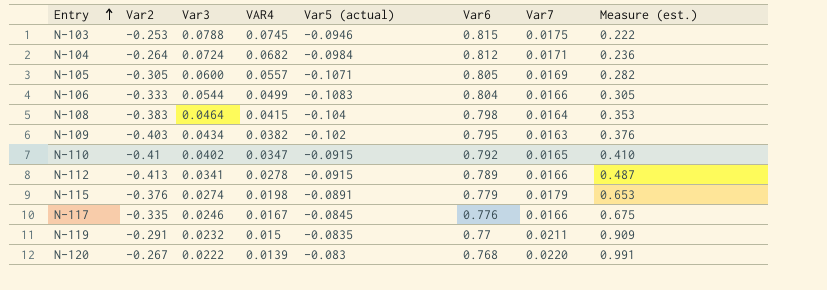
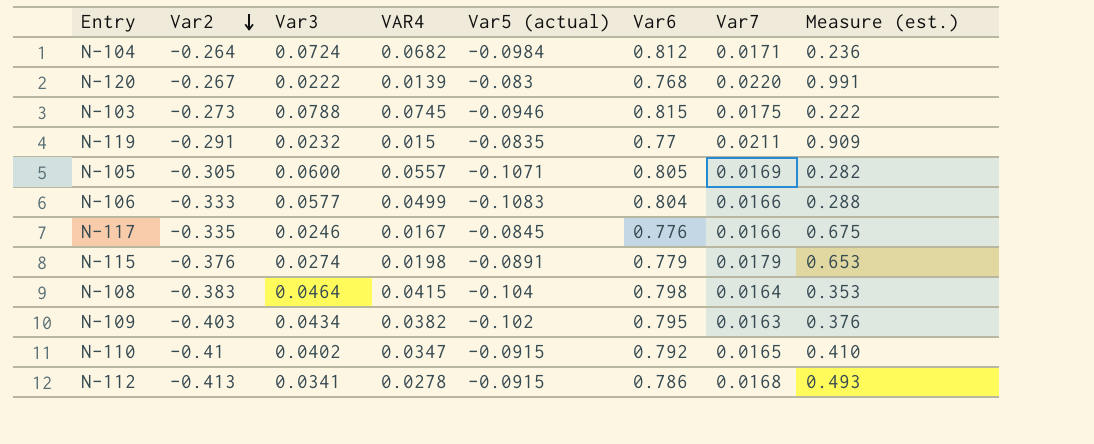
row order: Entry ascending -> Var2 descending
N-103 | Var2: -0.253 -> -0.273
N-106 | Var3: 0.0544 -> 0.0577
N-106 | Measure (est.): 0.305 -> 0.288
N-112 | Var6: 0.789 -> 0.786
N-112 | Var7: 0.0166 -> 0.0168
N-112 | Measure (est.): 0.487 -> 0.493

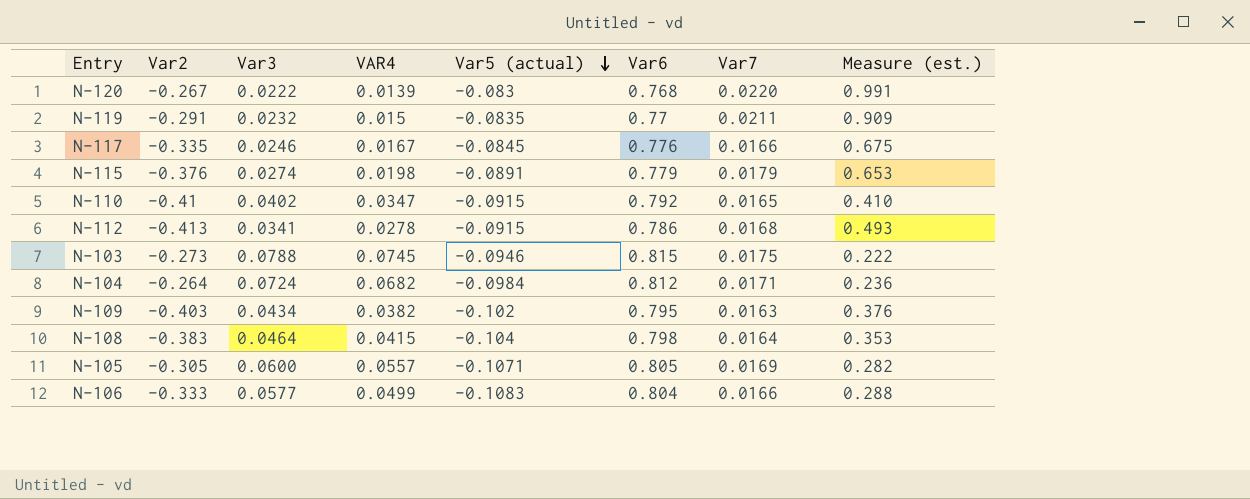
row order: Var2 descending -> Var5 (actual) descending

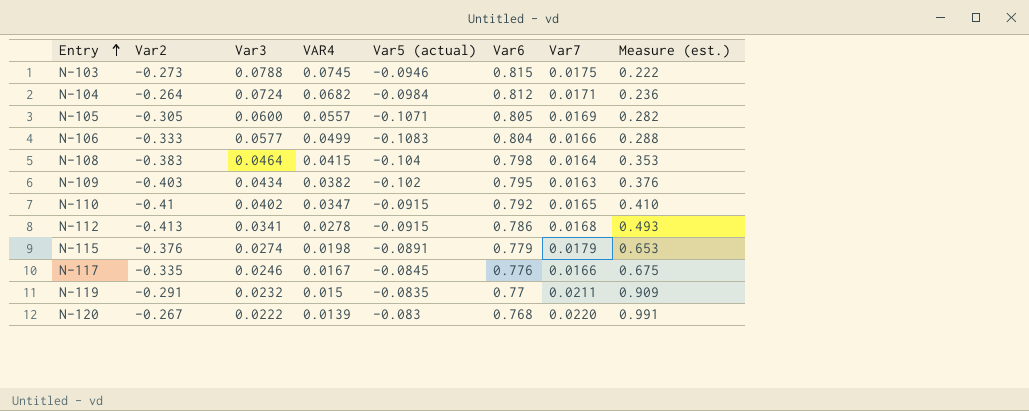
row order: Var5 (actual) descending -> Entry ascending

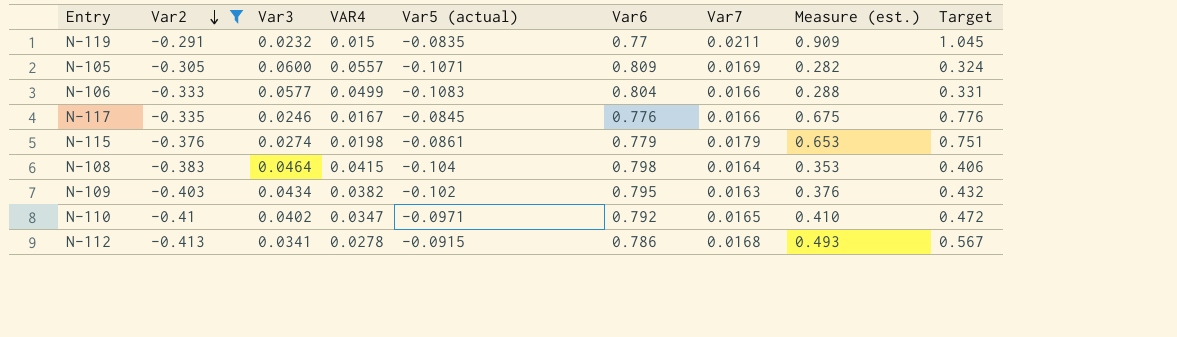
filter: none -> Var2 <= -0.291
row order: Entry ascending -> Var2 descending
column Target | formula: none -> [Measure (est.)] * 1.15
N-105 | Var6: 0.805 -> 0.809
N-115 | Var5 (actual): -0.0891 -> -0.0861
N-110 | Var5 (actual): -0.0915 -> -0.0971

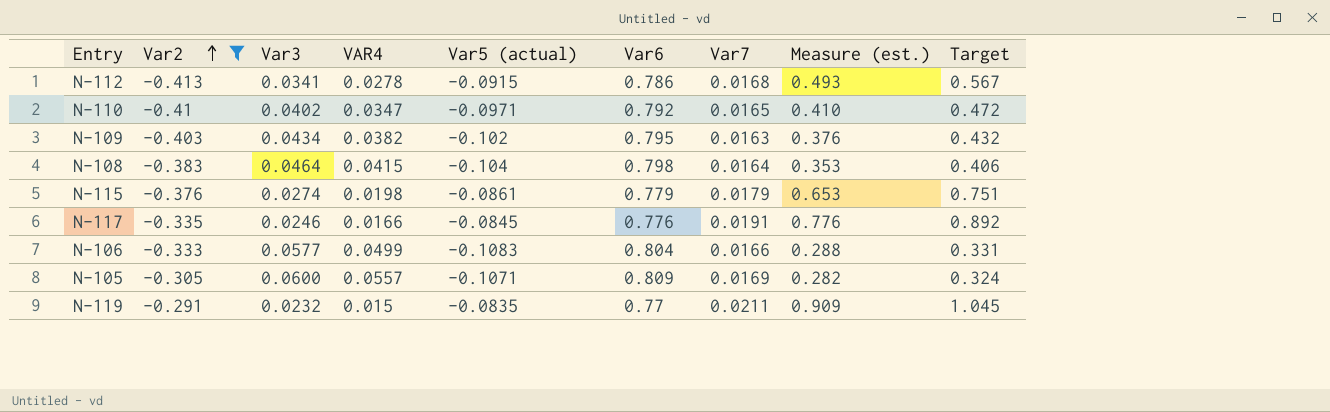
row order: Var2 descending -> Var2 ascending
N-117 | VAR4: 0.0167 -> 0.0166
N-117 | Var7: 0.0166 -> 0.0191
N-117 | Measure (est.): 0.675 -> 0.776
N-117 | Target: 0.776 -> 0.892

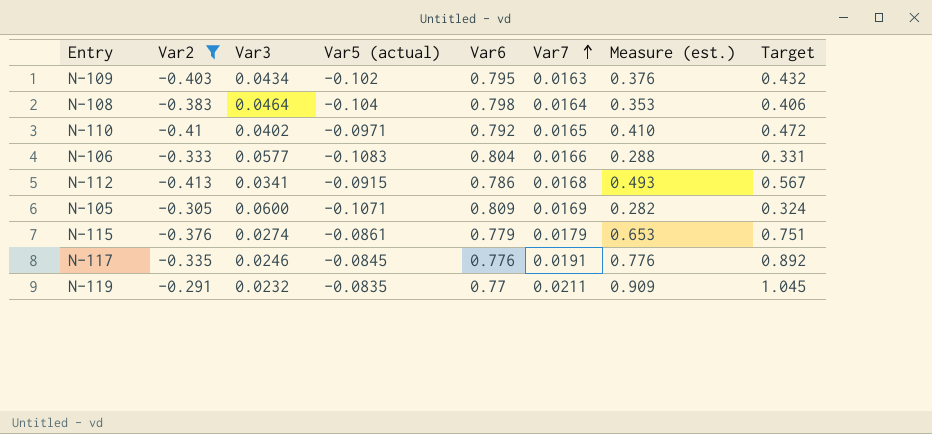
row order: Var2 ascending -> Var7 ascending
column VAR4 | position: 4 -> none

